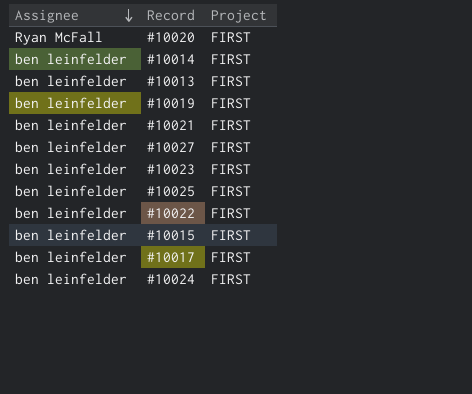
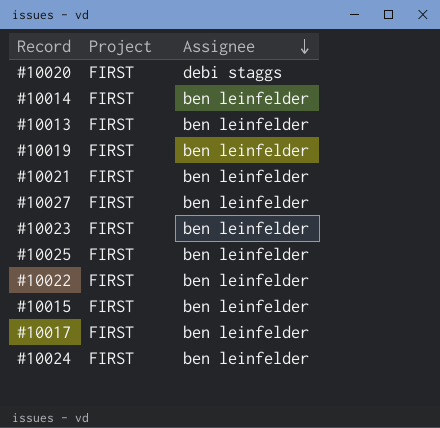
column Assignee | position: 1 -> 3
#10020 | Assignee: Ryan McFall -> debi staggs

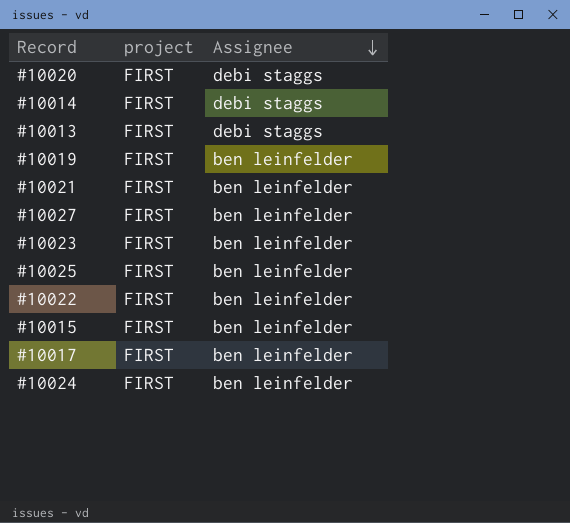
column name: Project -> project
#10014 | Assignee: ben leinfelder -> debi staggs
#10013 | Assignee: ben leinfelder -> debi staggs

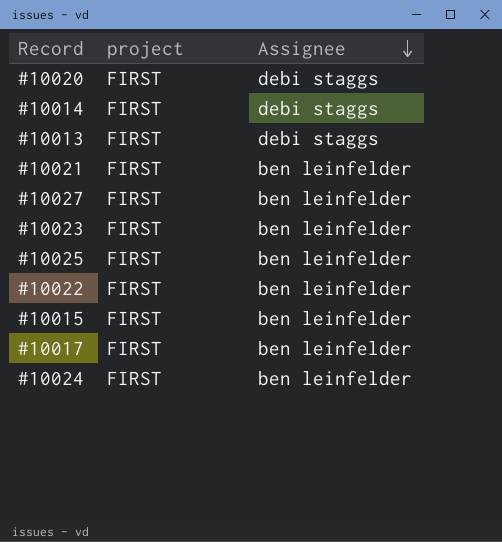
row #10019: FIRST | ben leinfelder -> none

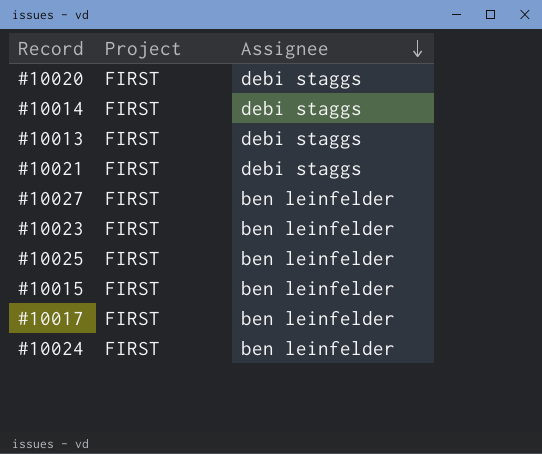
column name: project -> Project
row #10022: FIRST | ben leinfelder -> none
#10021 | Assignee: ben leinfelder -> debi staggs

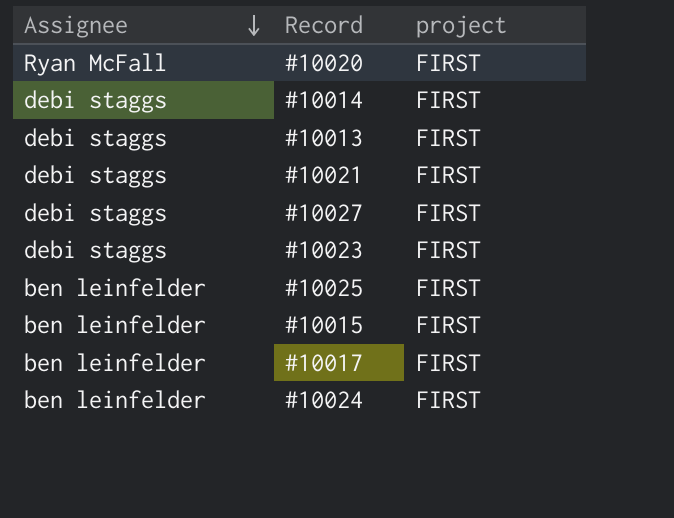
column Assignee | position: 3 -> 1
column name: Project -> project
#10020 | Assignee: debi staggs -> Ryan McFall
#10027 | Assignee: ben leinfelder -> debi staggs
#10023 | Assignee: ben leinfelder -> debi staggs

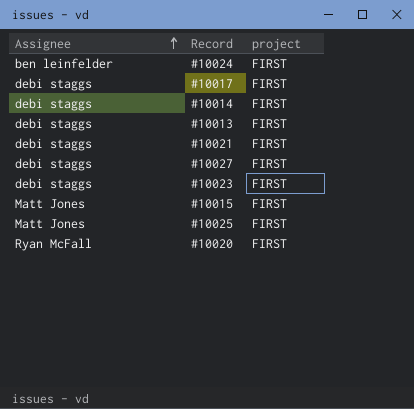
row order: Assignee descending -> Assignee ascending
#10017 | Assignee: ben leinfelder -> debi staggs
#10015 | Assignee: ben leinfelder -> Matt Jones
#10025 | Assignee: ben leinfelder -> Matt Jones

